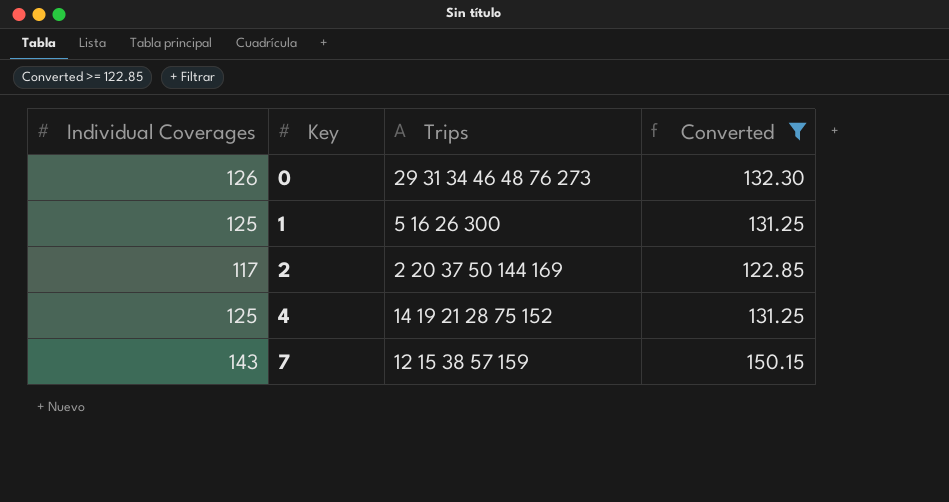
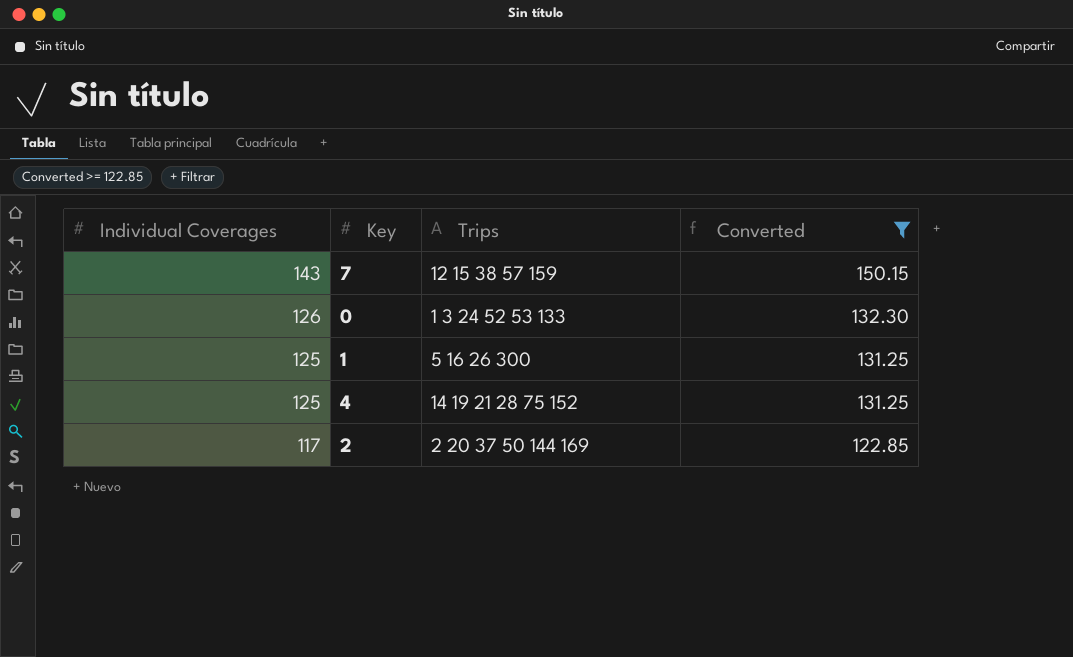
row order: Key ascending -> Individual Coverages descending
0 | Trips: 29 31 34 46 48 76 273 -> 1 3 24 52 53 133

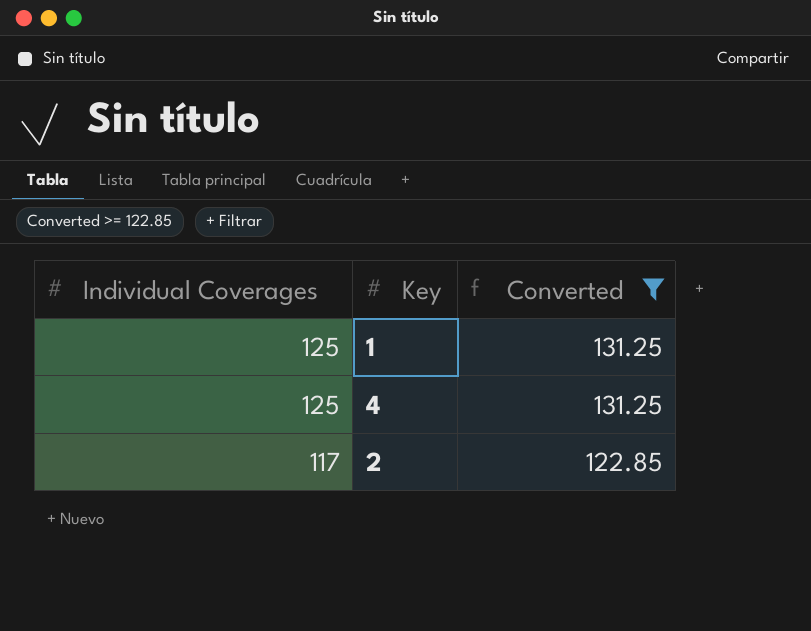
column Trips | position: 3 -> none
row 7: 143 | 12 15 38 57 159 | 150.15 -> none
row 0: 126 | 1 3 24 52 53 133 | 132.30 -> none

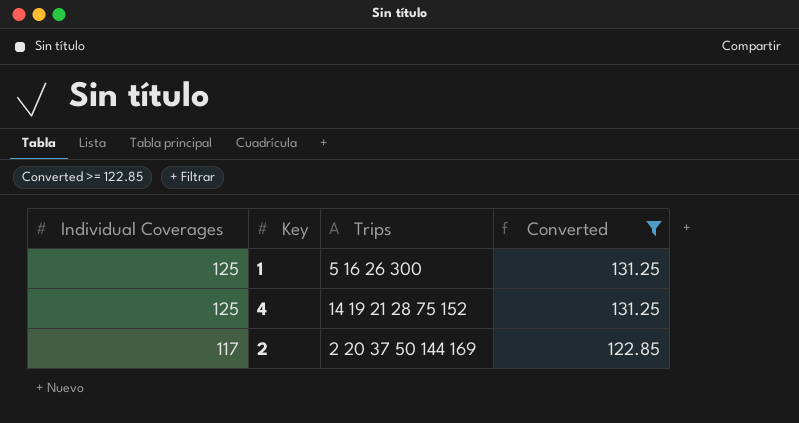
column Trips | position: none -> 3

